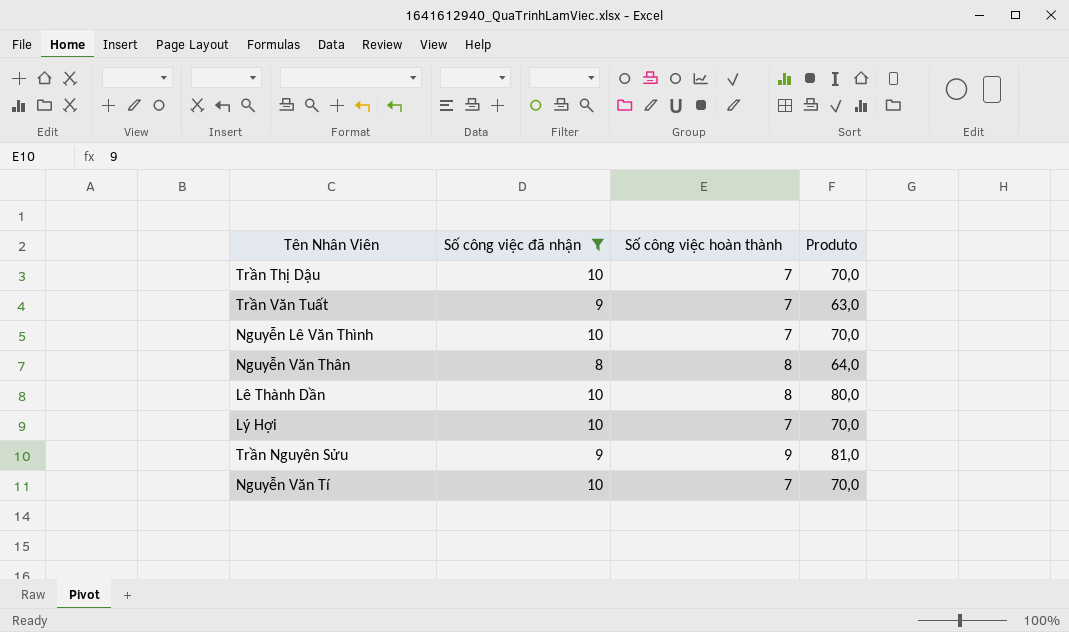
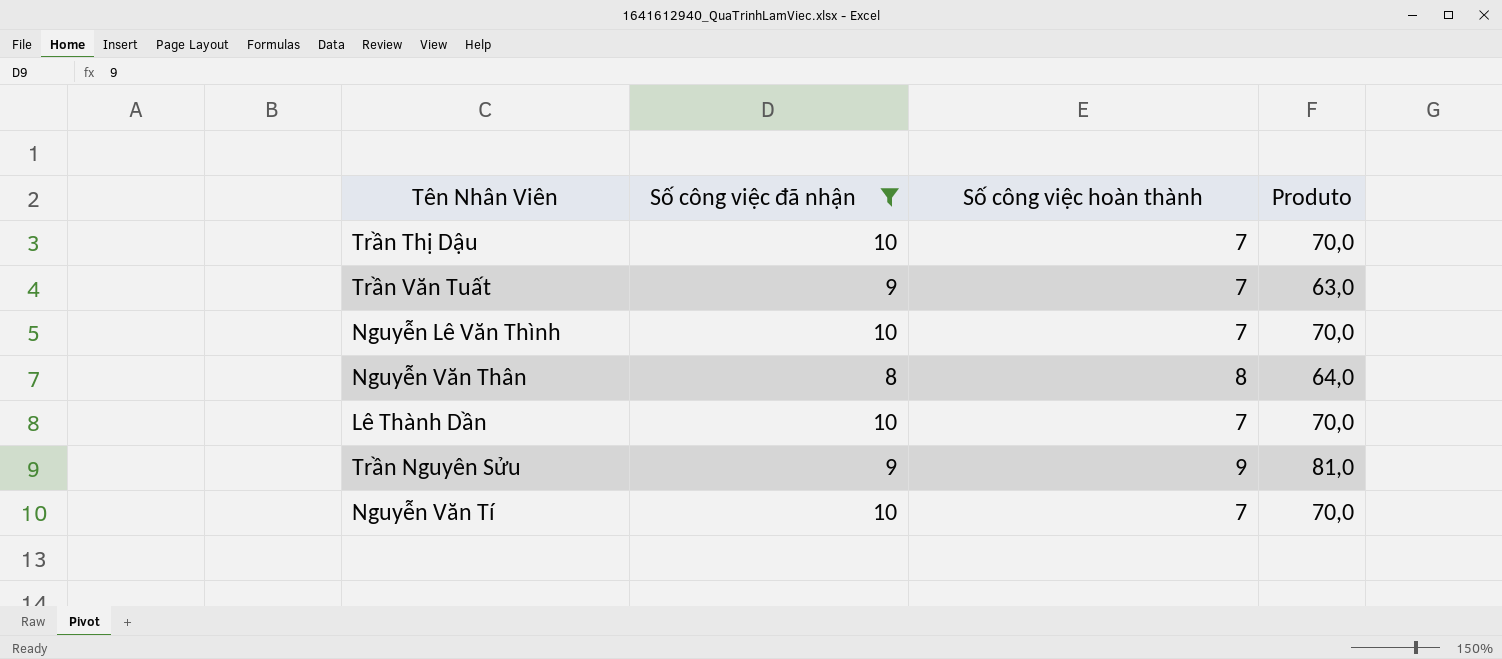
row Lý Hợi: 10 | 7 | 70,0 -> none
Lê Thành Dần | Số công việc hoàn thành: 8 -> 7
Lê Thành Dần | Produto: 80,0 -> 70,0

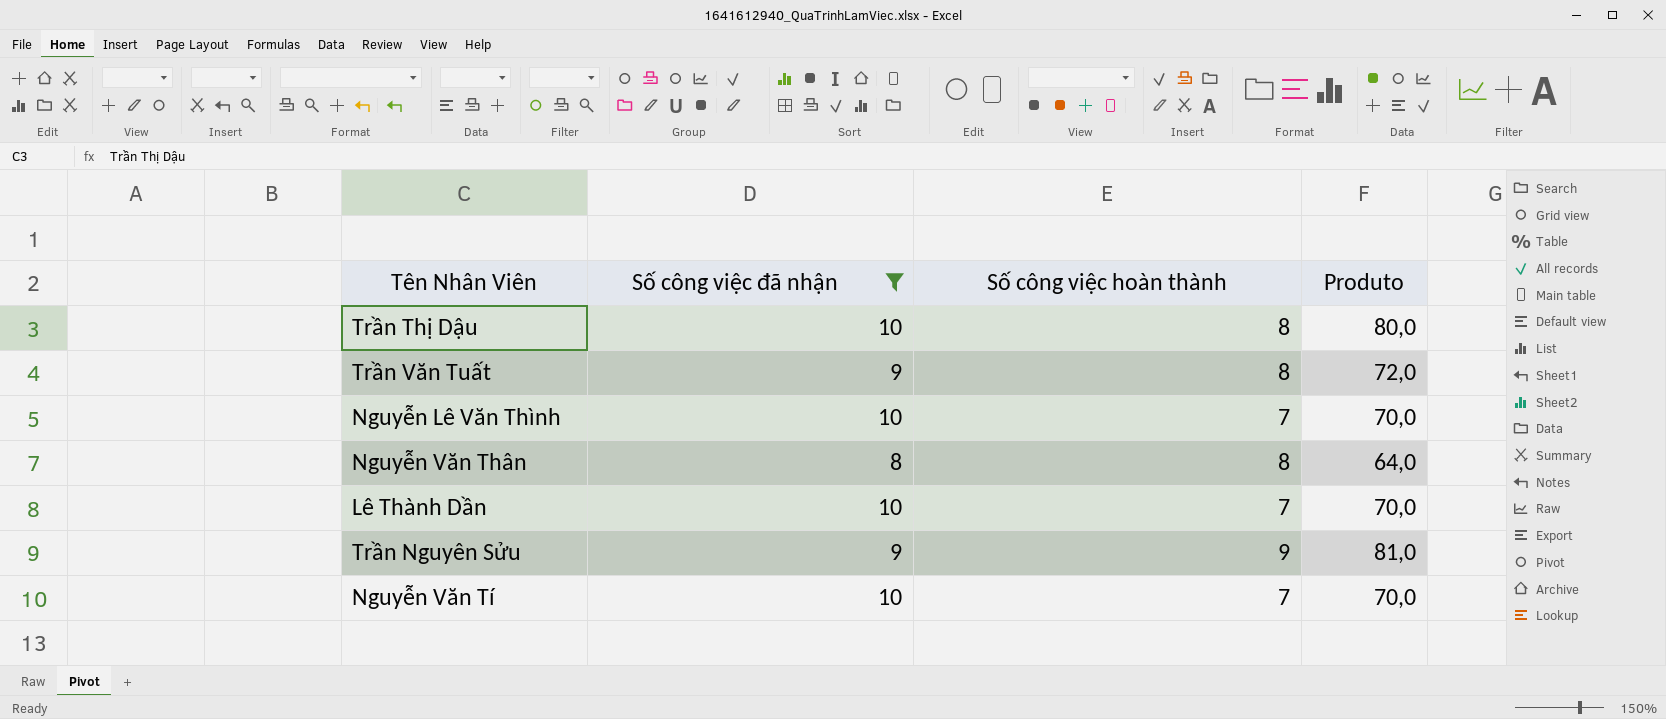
Trần Thị Dậu | Số công việc hoàn thành: 7 -> 8
Trần Thị Dậu | Produto: 70,0 -> 80,0
Trần Văn Tuất | Số công việc hoàn thành: 7 -> 8
Trần Văn Tuất | Produto: 63,0 -> 72,0

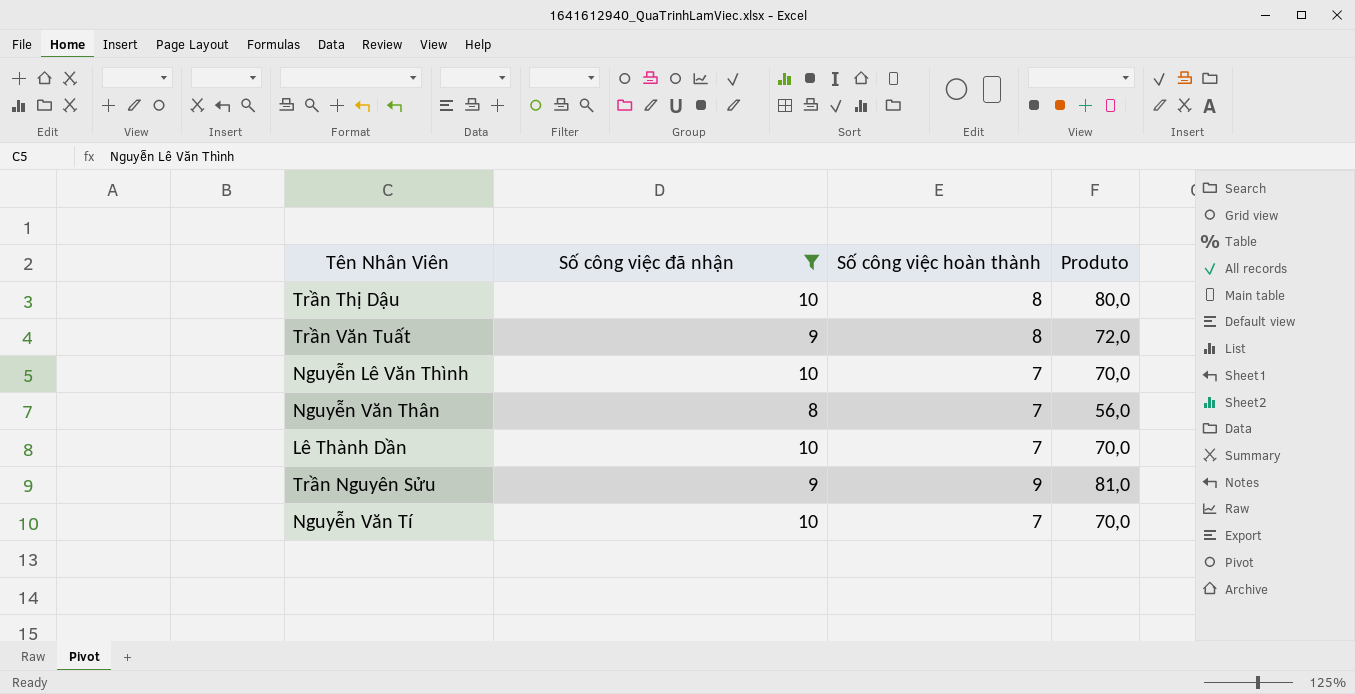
Nguyễn Văn Thân | Số công việc hoàn thành: 8 -> 7
Nguyễn Văn Thân | Produto: 64,0 -> 56,0

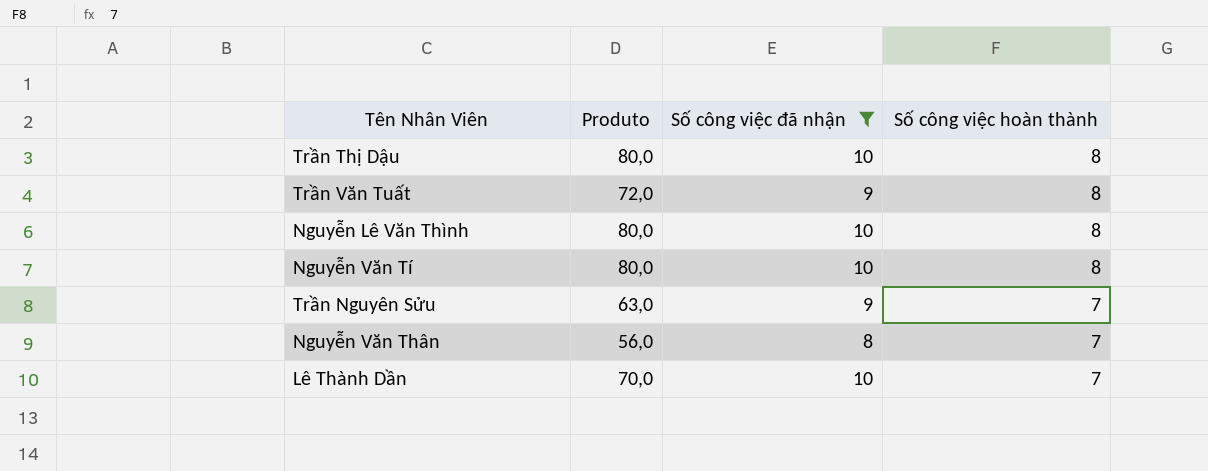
row order: none -> Số công việc hoàn thành descending
column Produto | position: 4 -> 2
Nguyễn Lê Văn Thình | Produto: 70,0 -> 80,0
Nguyễn Lê Văn Thình | Số công việc hoàn thành: 7 -> 8
Nguyễn Văn Tí | Produto: 70,0 -> 80,0
Nguyễn Văn Tí | Số công việc hoàn thành: 7 -> 8
Trần Nguyên Sửu | Produto: 81,0 -> 63,0
Trần Nguyên Sửu | Số công việc hoàn thành: 9 -> 7

